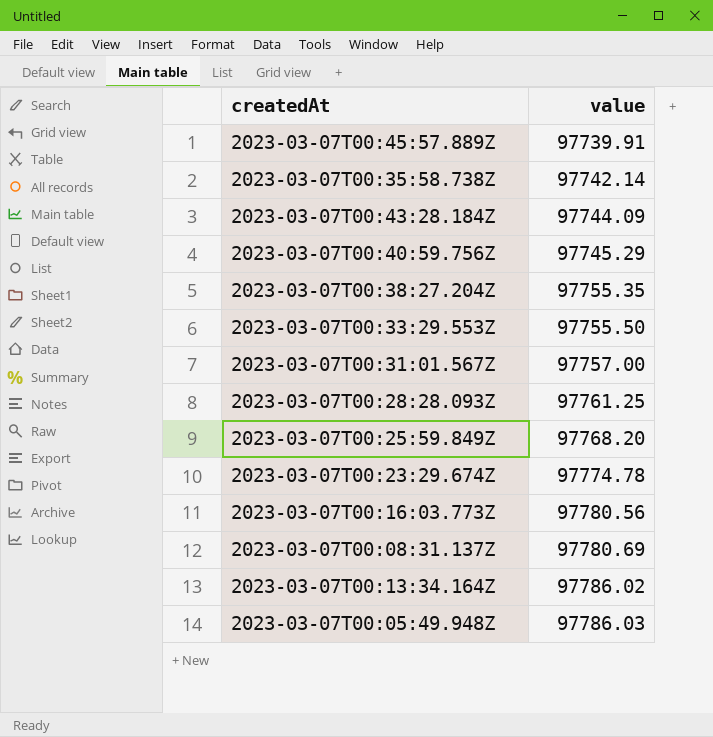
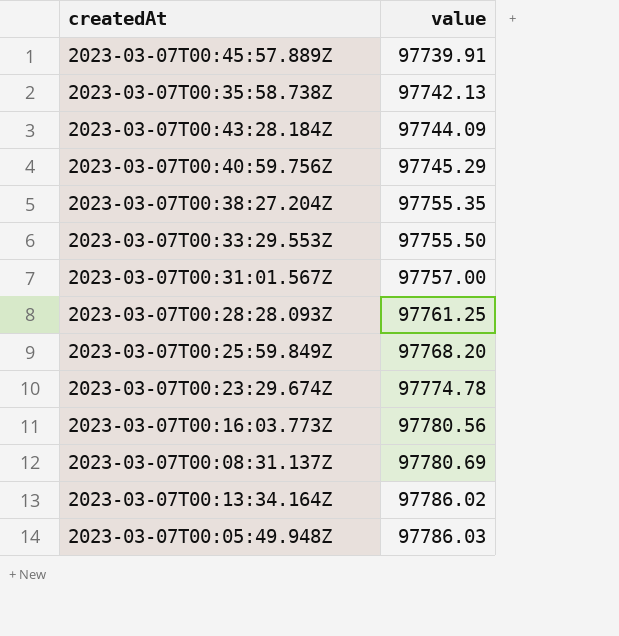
2023-03-07T00:35:58.738Z | value: 97742.14 -> 97742.13

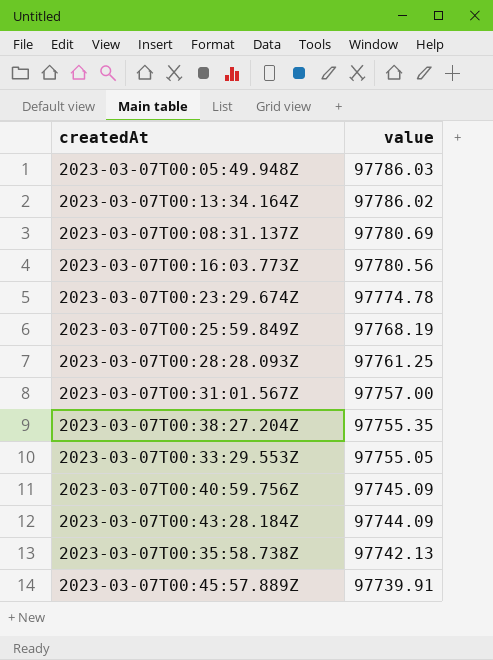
row order: value ascending -> value descending
2023-03-07T00:25:59.849Z | value: 97768.20 -> 97768.19
2023-03-07T00:33:29.553Z | value: 97755.50 -> 97755.05
2023-03-07T00:40:59.756Z | value: 97745.29 -> 97745.09

